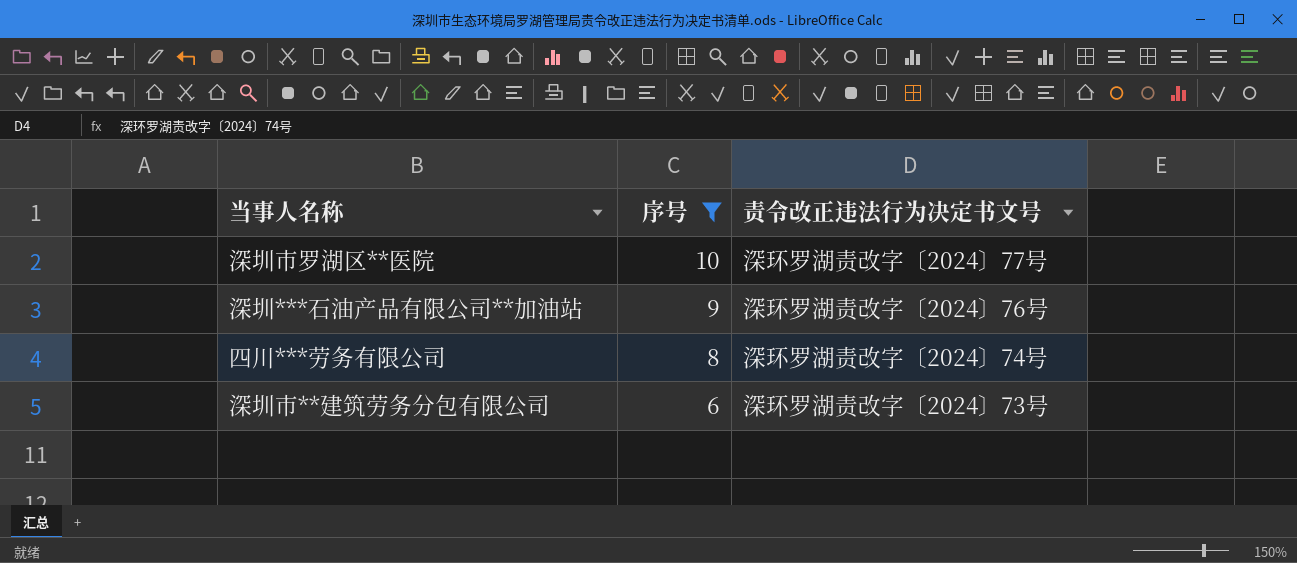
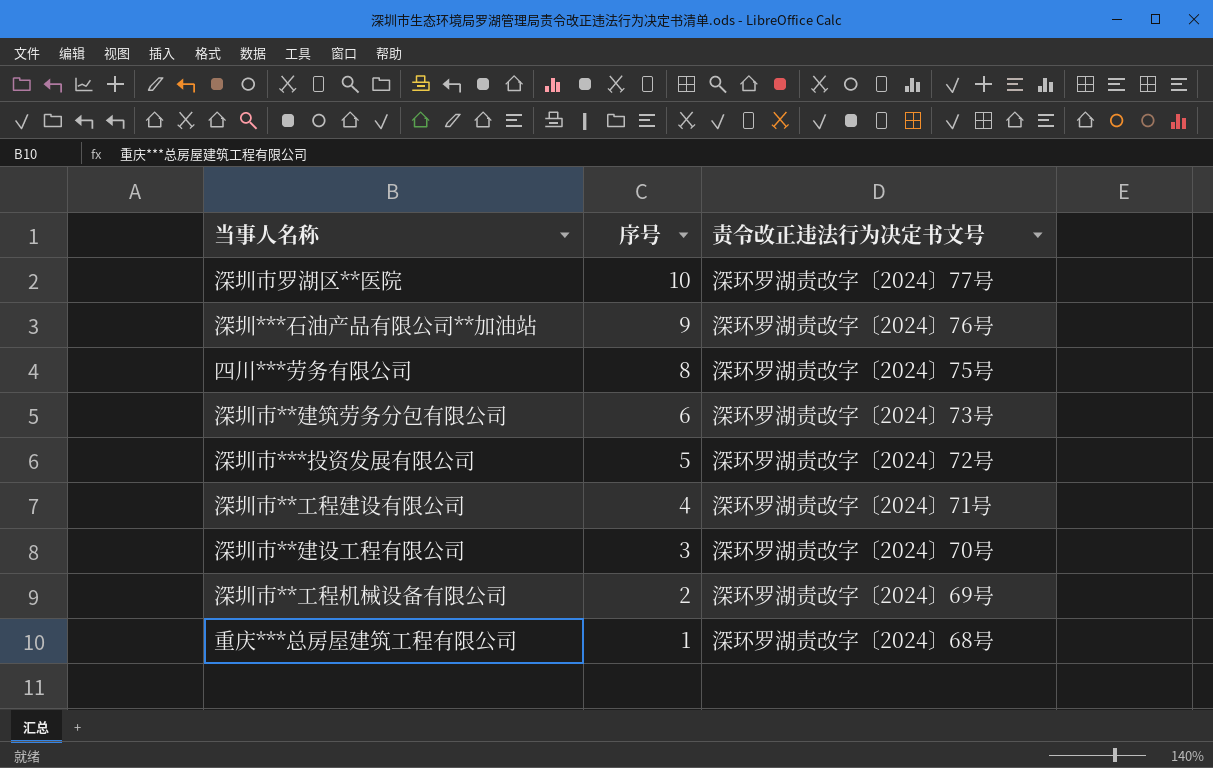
filter: 序号 >= 6 -> none
四川***劳务有限公司 | 责令改正违法行为决定书文号: 深环罗湖责改字〔2024〕74号 -> 深环罗湖责改字〔2024〕75号

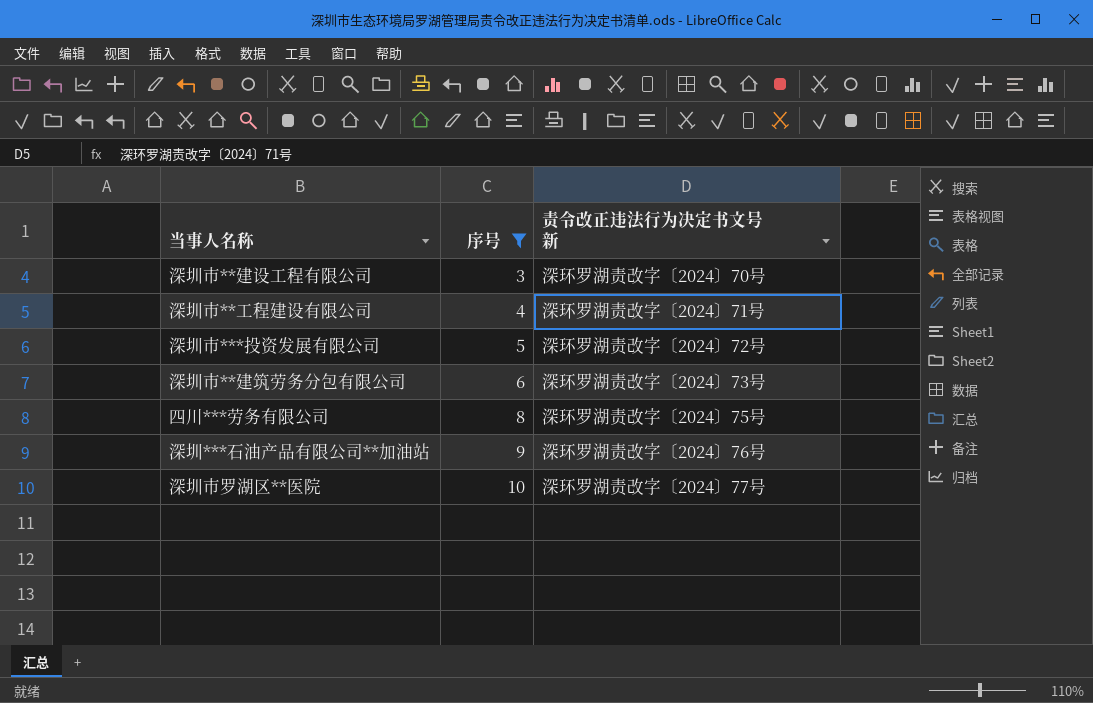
filter: none -> 序号 >= 3
row order: 序号 descending -> 序号 ascending
column name: 责令改正违法行为决定书文号 -> 责令改正违法行为决定书文号 新

